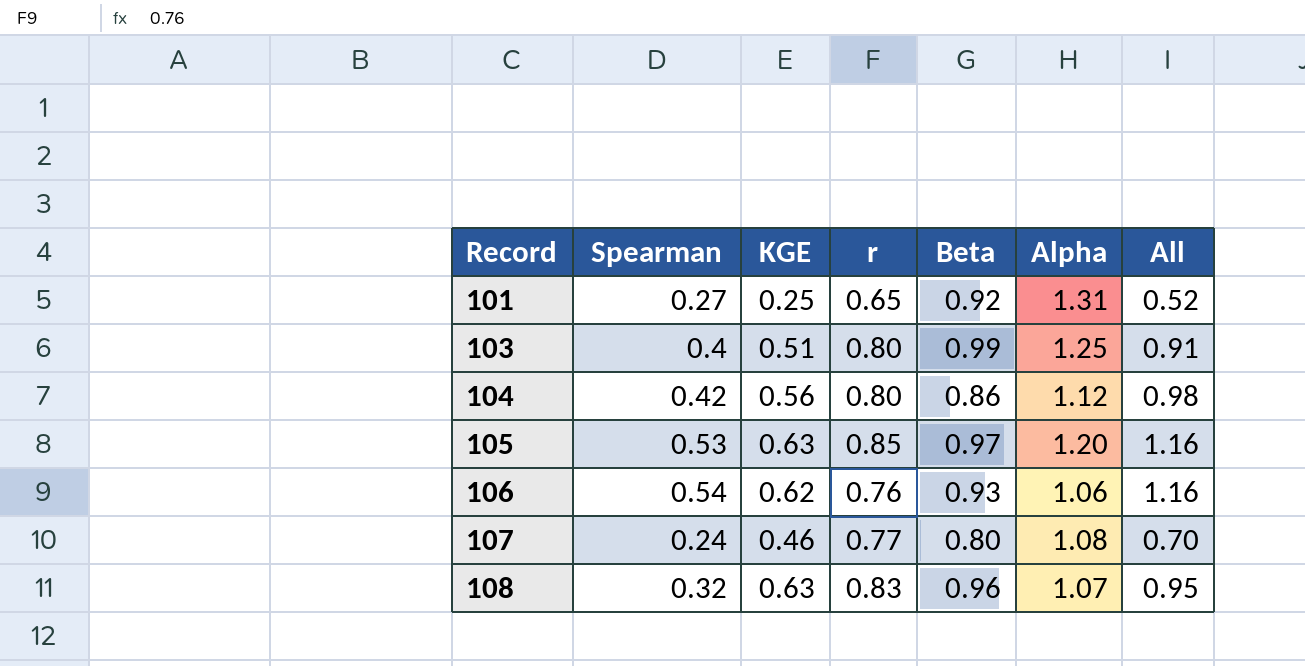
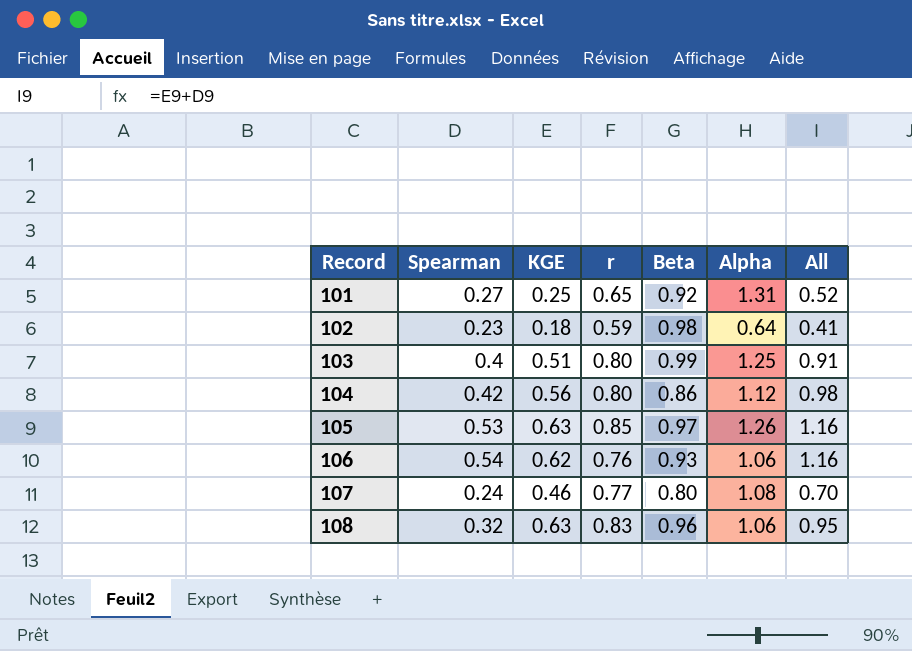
row 102: none -> 0.23 | 0.18 | 0.59 | 0.98 | 0.64 | 0.41
105 | Alpha: 1.20 -> 1.26
108 | Alpha: 1.07 -> 1.06

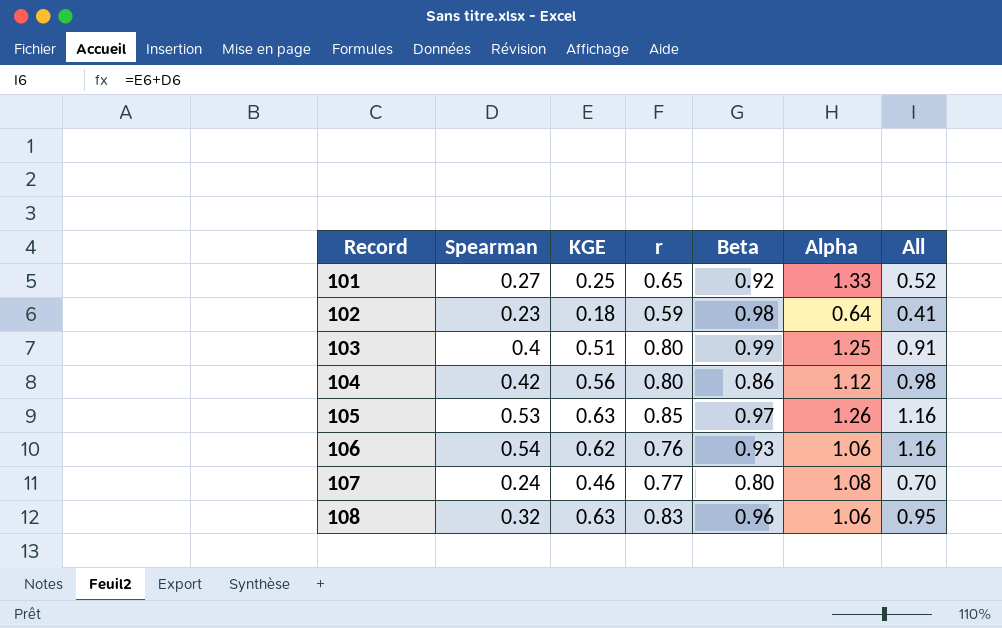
101 | Alpha: 1.31 -> 1.33

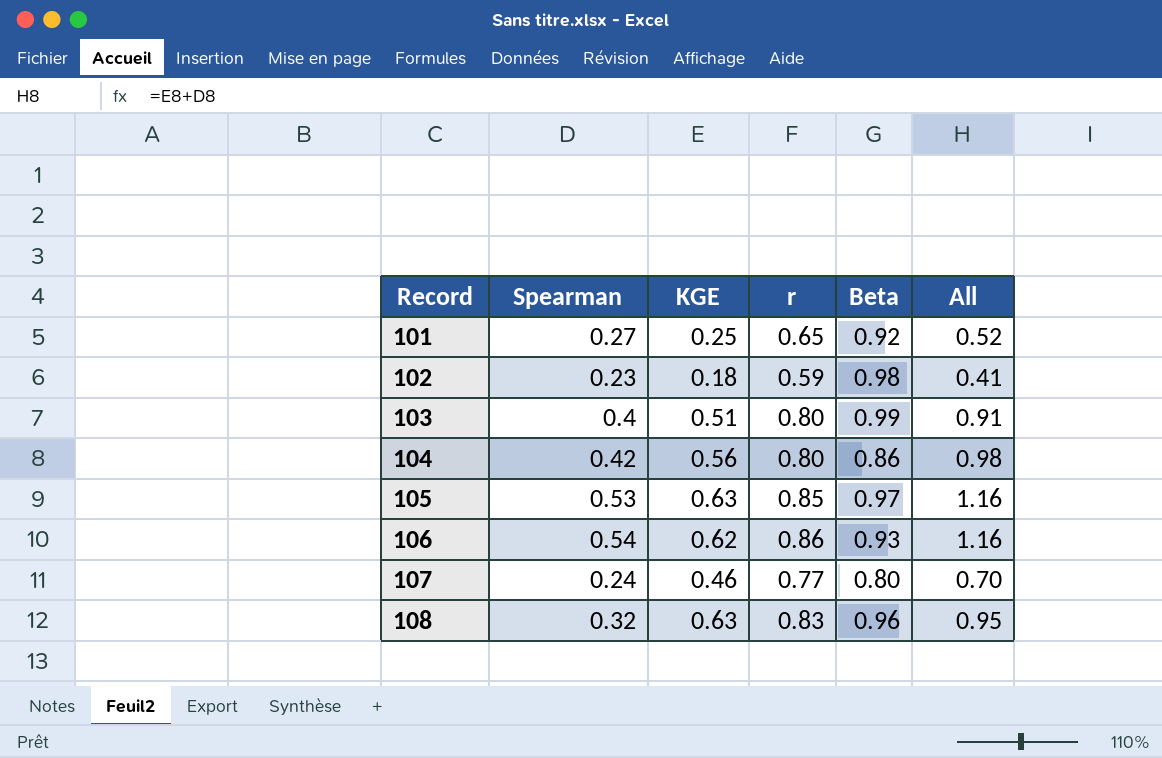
column Alpha | position: 6 -> none
106 | r: 0.76 -> 0.86

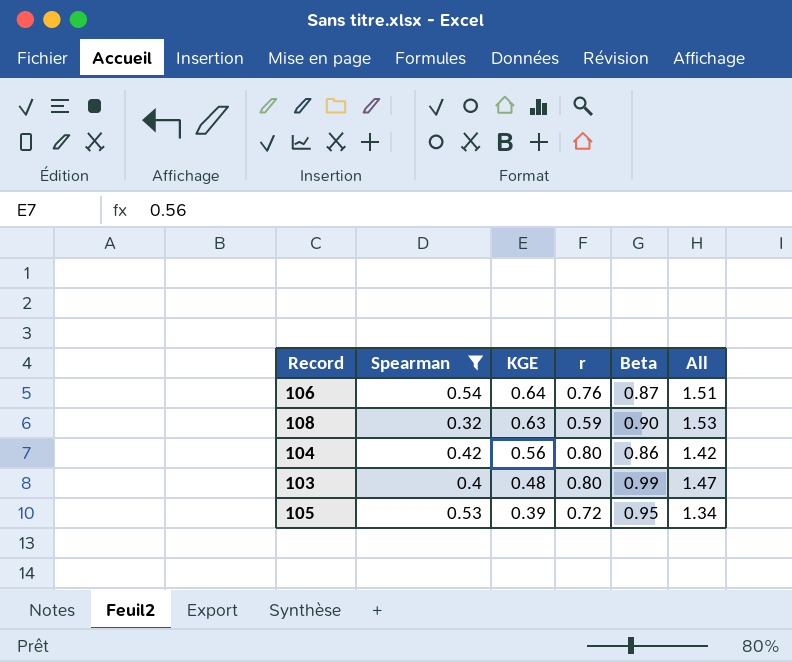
filter: none -> Spearman >= 0.32
row order: Record ascending -> KGE descending
column All | formula: [Spearman] + [KGE] -> [KGE] + [Beta]
106 | KGE: 0.62 -> 0.64
106 | r: 0.86 -> 0.76
106 | Beta: 0.93 -> 0.87
108 | r: 0.83 -> 0.59
108 | Beta: 0.96 -> 0.90
103 | KGE: 0.51 -> 0.48
105 | KGE: 0.63 -> 0.39
105 | r: 0.85 -> 0.72
105 | Beta: 0.97 -> 0.95

